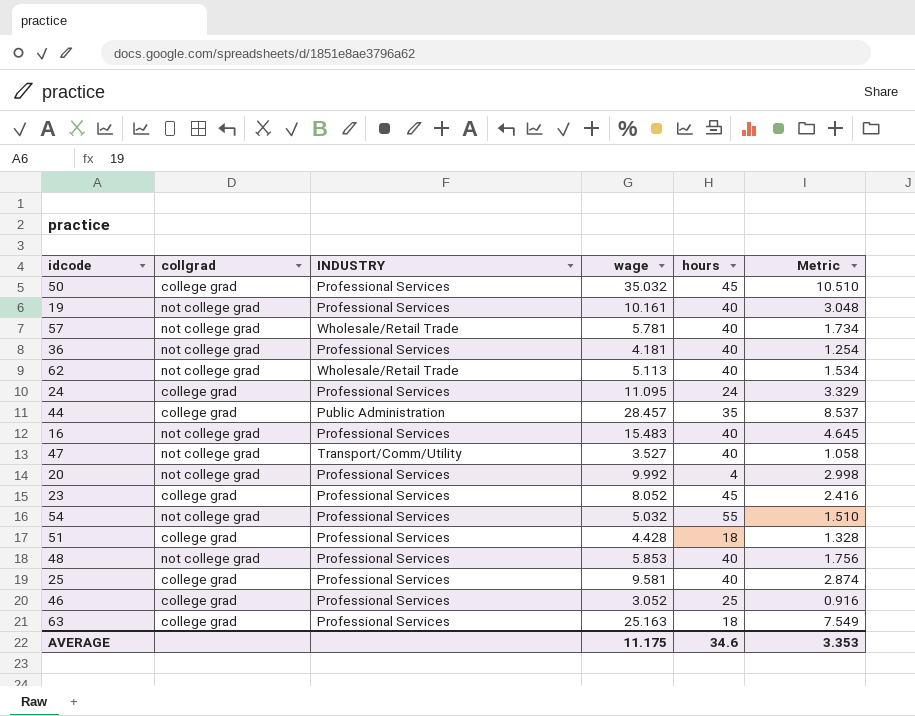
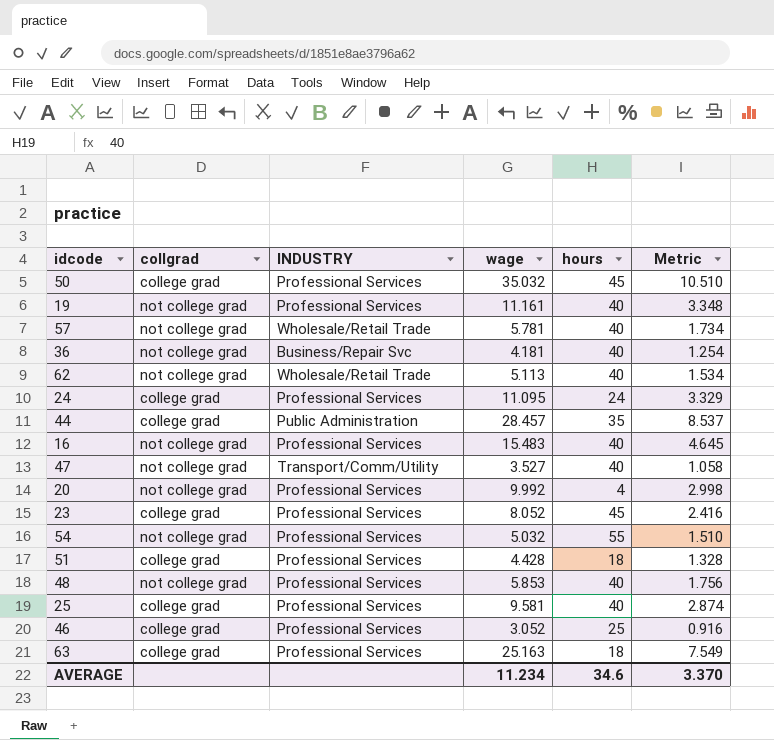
19 | wage: 10.161 -> 11.161
19 | Metric: 3.048 -> 3.348
36 | INDUSTRY: Professional Services -> Business/Repair Svc
AVERAGE | wage: 11.175 -> 11.234
AVERAGE | Metric: 3.353 -> 3.370

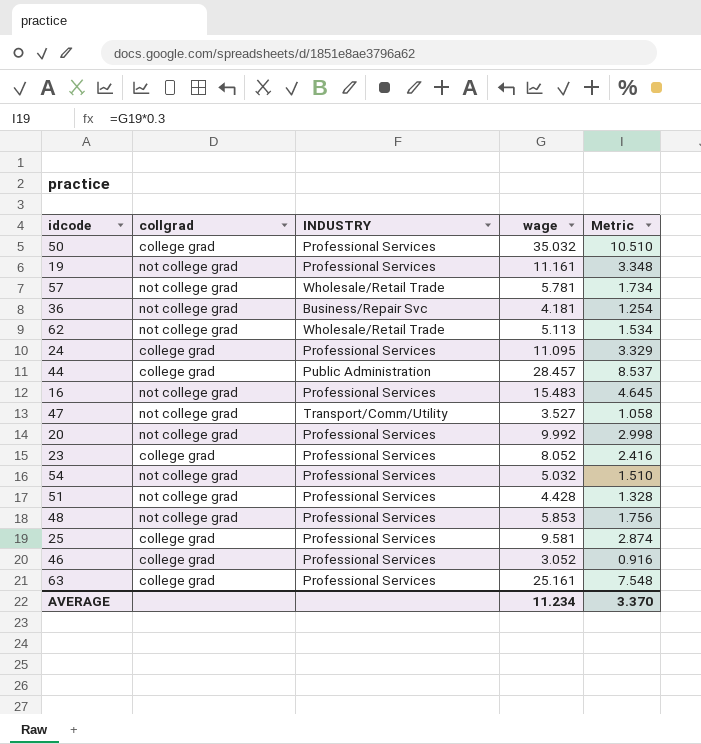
column hours | position: 5 -> none
51 | collgrad: college grad -> not college grad
63 | wage: 25.163 -> 25.161
63 | Metric: 7.549 -> 7.548

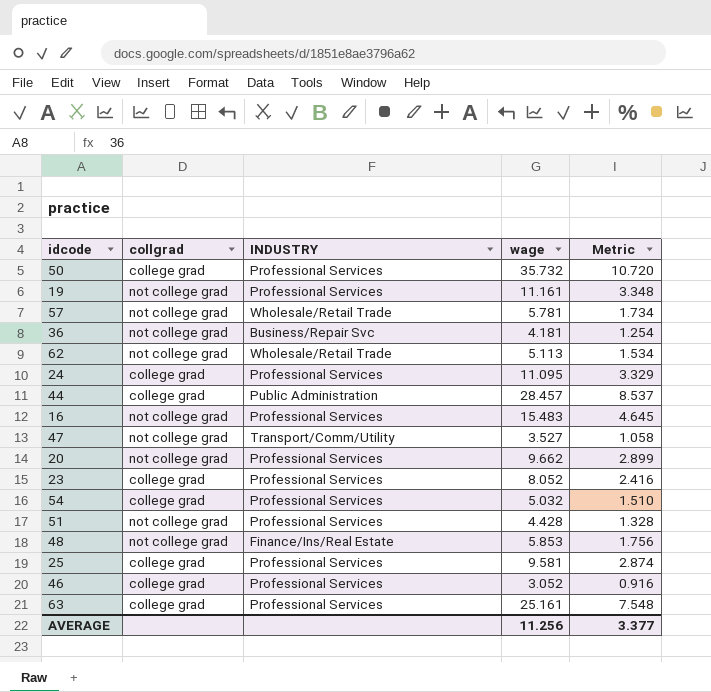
50 | wage: 35.032 -> 35.732
50 | Metric: 10.510 -> 10.720
20 | wage: 9.992 -> 9.662
20 | Metric: 2.998 -> 2.899
54 | collgrad: not college grad -> college grad
48 | INDUSTRY: Professional Services -> Finance/Ins/Real Estate
AVERAGE | wage: 11.234 -> 11.256
AVERAGE | Metric: 3.370 -> 3.377

